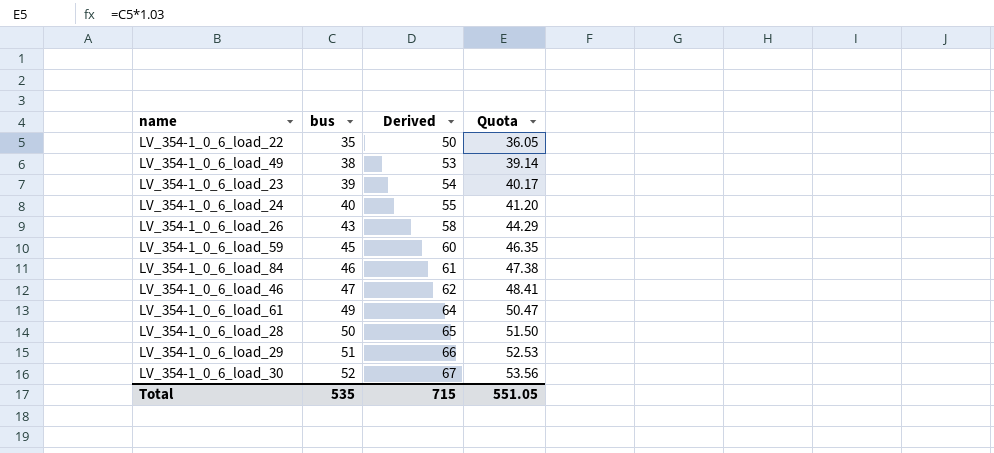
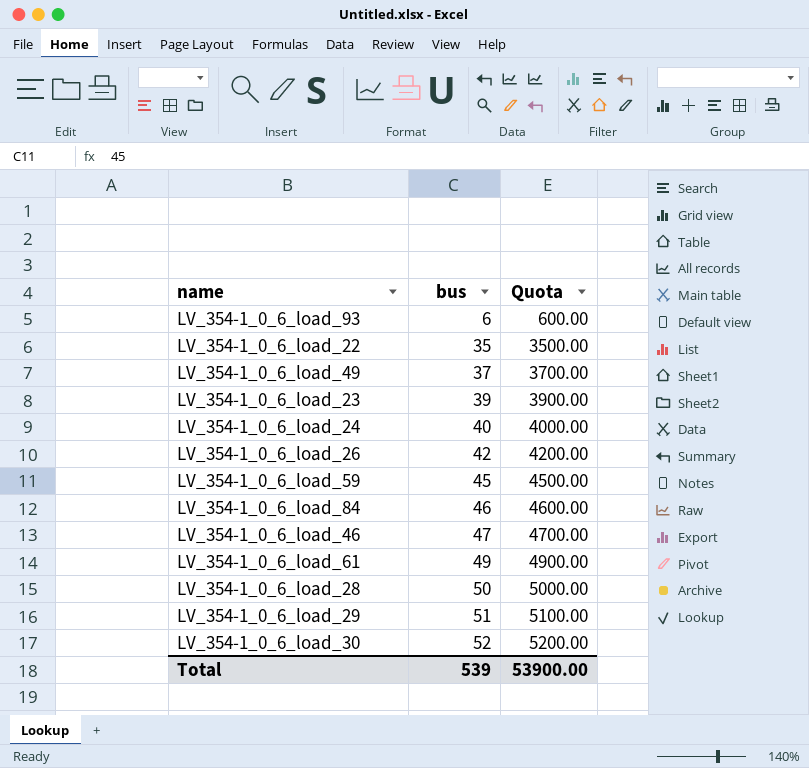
column Derived | formula: [bus] + 15 -> none
column Quota | formula: [bus] * 1.03 -> [bus] * 100
row LV_354-1_0_6_load_93: none -> 6 | 600.00
LV_354-1_0_6_load_49 | bus: 38 -> 37
LV_354-1_0_6_load_26 | bus: 43 -> 42
Total | bus: 535 -> 539
Total | Quota: 551.05 -> 53900.00

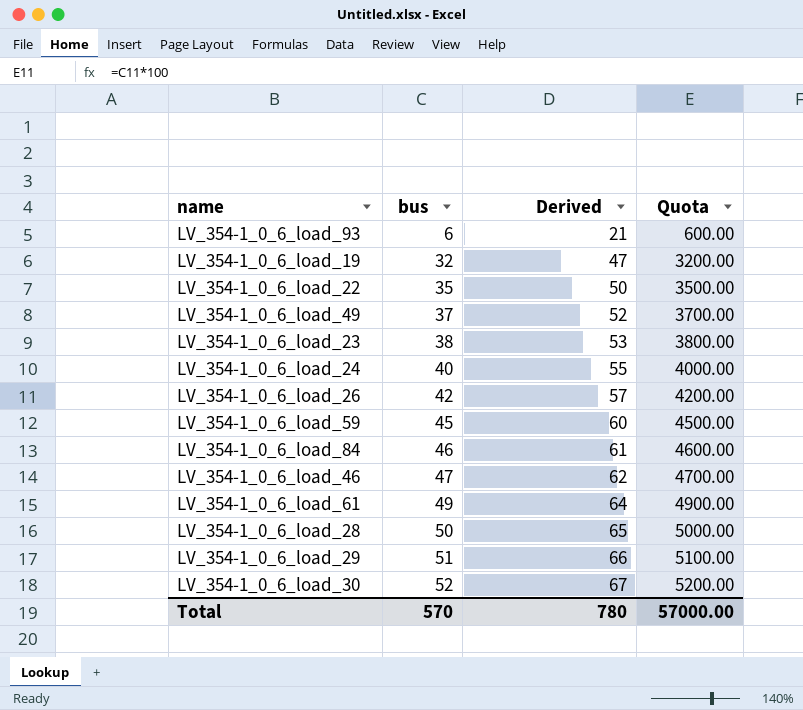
column Derived | formula: none -> [bus] + 15
row LV_354-1_0_6_load_19: none -> 32 | 47 | 3200.00
LV_354-1_0_6_load_23 | bus: 39 -> 38
LV_354-1_0_6_load_23 | Quota: 3900.00 -> 3800.00
Total | bus: 539 -> 570
Total | Quota: 53900.00 -> 57000.00

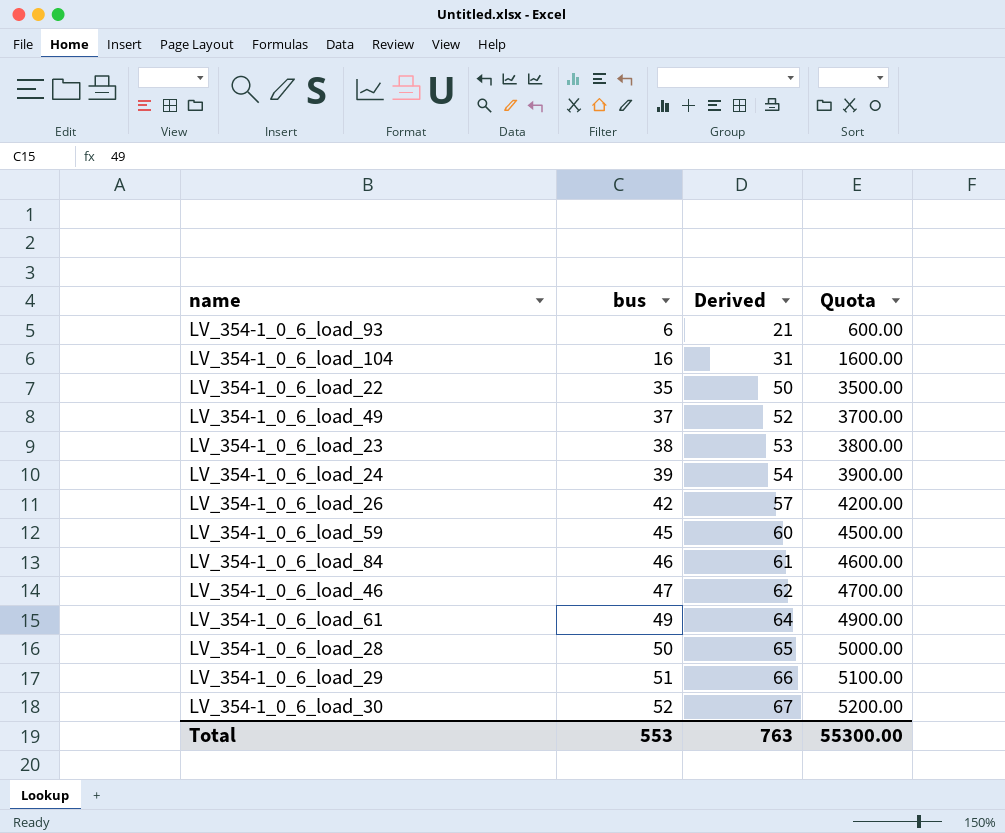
row LV_354-1_0_6_load_19: 32 | 47 | 3200.00 -> none
row LV_354-1_0_6_load_104: none -> 16 | 31 | 1600.00
LV_354-1_0_6_load_24 | bus: 40 -> 39
LV_354-1_0_6_load_24 | Derived: 55 -> 54
LV_354-1_0_6_load_24 | Quota: 4000.00 -> 3900.00
Total | bus: 570 -> 553
Total | Derived: 780 -> 763
Total | Quota: 57000.00 -> 55300.00

